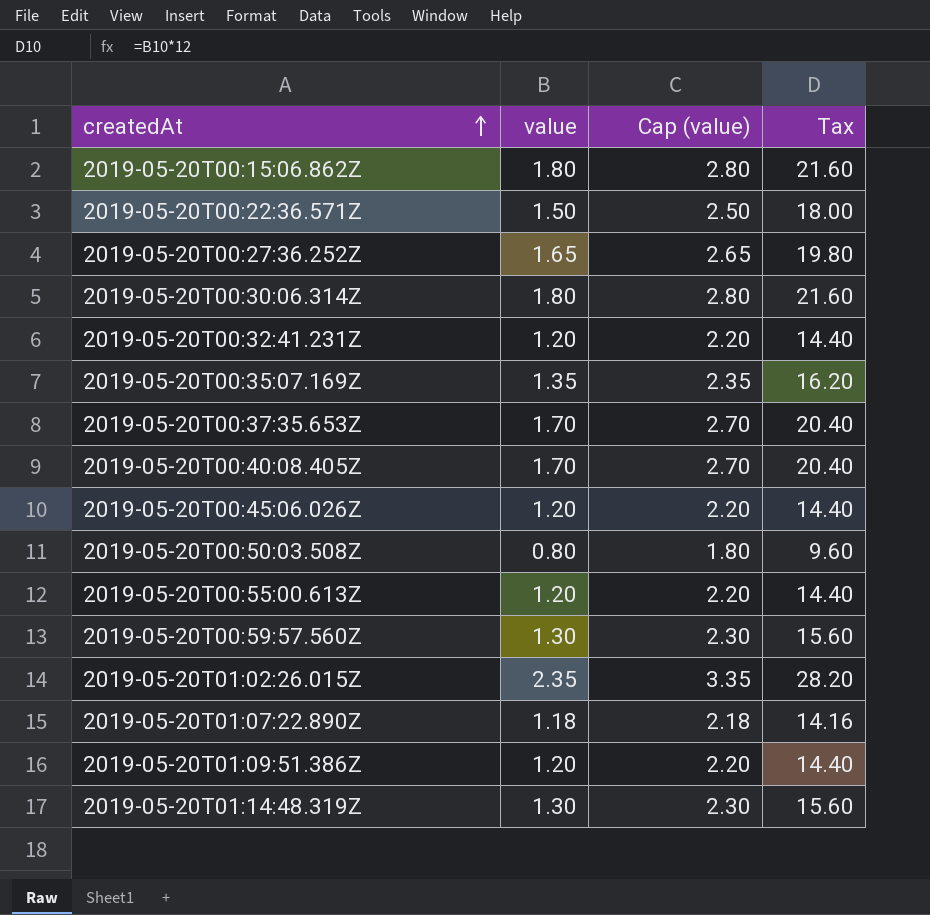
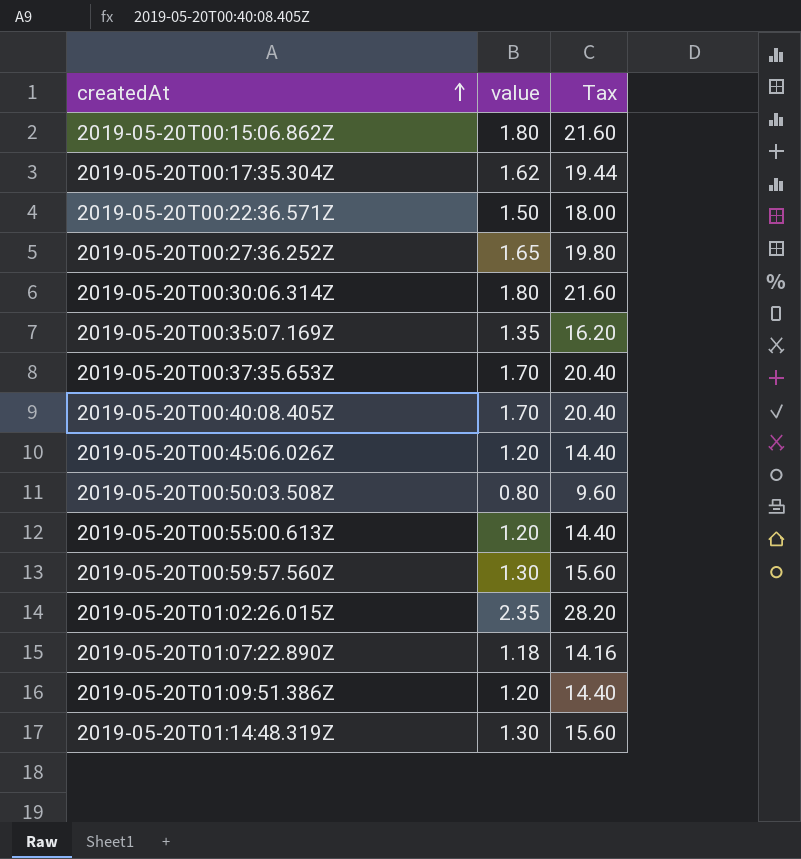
column Cap (value) | formula: [value] + 1 -> none
row 2019-05-20T00:32:41.231Z: 1.20 | 2.20 | 14.40 -> none
row 2019-05-20T00:17:35.304Z: none -> 1.62 | 19.44

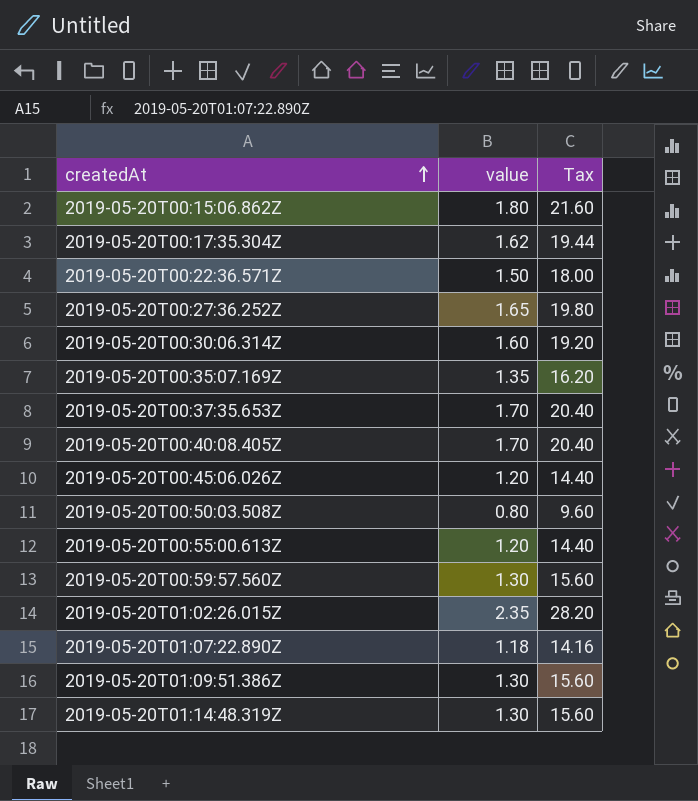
2019-05-20T00:30:06.314Z | value: 1.80 -> 1.60
2019-05-20T00:30:06.314Z | Tax: 21.60 -> 19.20
2019-05-20T01:09:51.386Z | value: 1.20 -> 1.30
2019-05-20T01:09:51.386Z | Tax: 14.40 -> 15.60

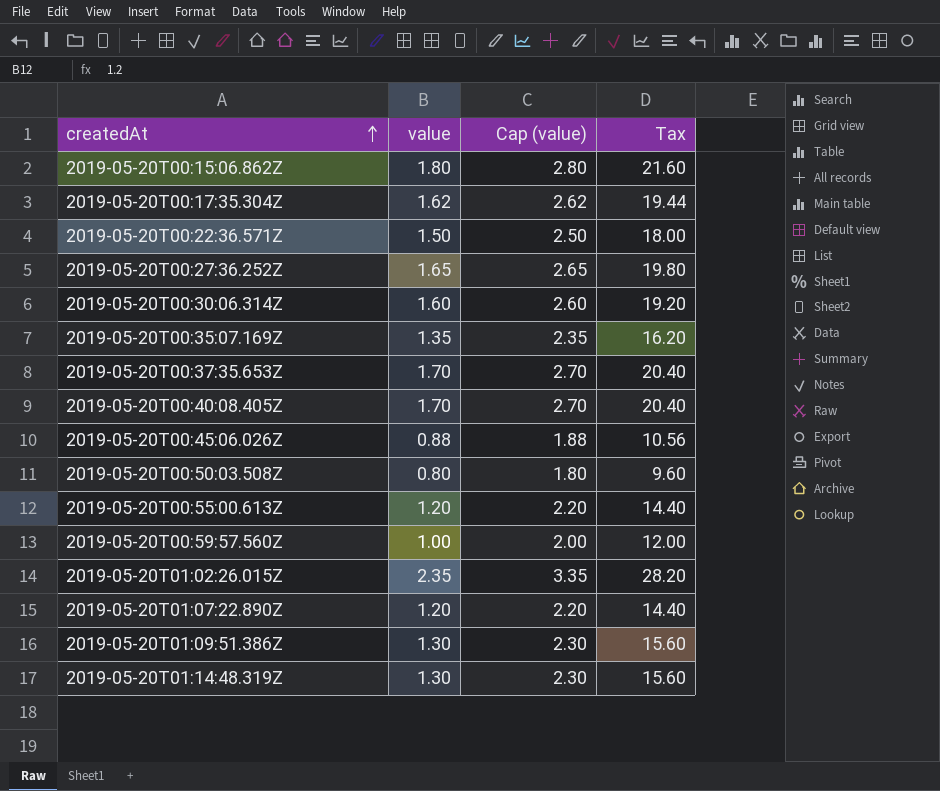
column Cap (value) | formula: none -> [value] + 1
2019-05-20T00:45:06.026Z | value: 1.20 -> 0.88
2019-05-20T00:45:06.026Z | Tax: 14.40 -> 10.56
2019-05-20T00:59:57.560Z | value: 1.30 -> 1.00
2019-05-20T00:59:57.560Z | Tax: 15.60 -> 12.00
2019-05-20T01:07:22.890Z | value: 1.18 -> 1.20
2019-05-20T01:07:22.890Z | Tax: 14.16 -> 14.40

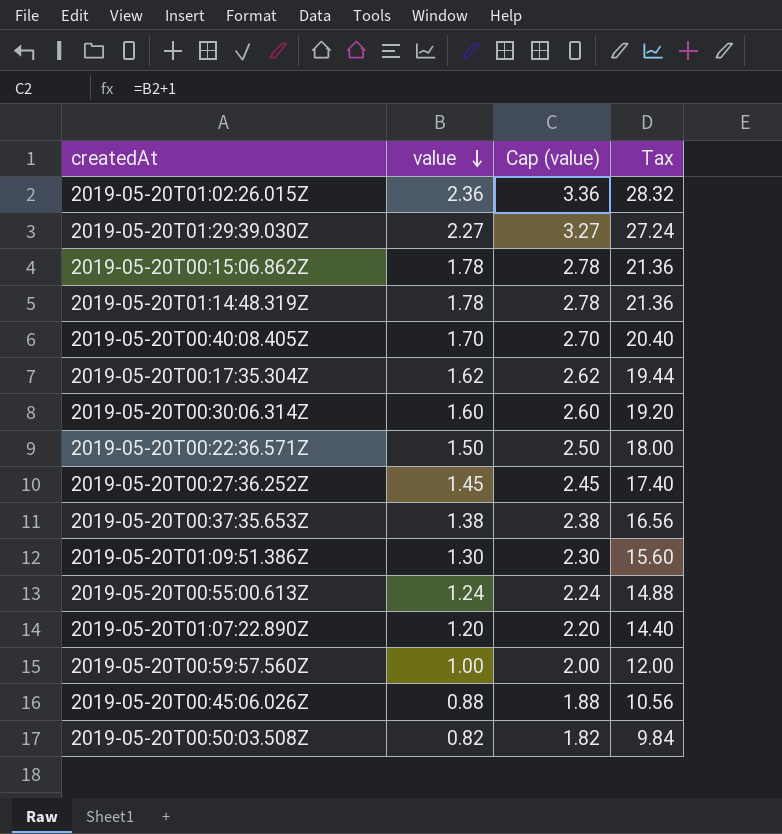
row order: createdAt ascending -> value descending
row 2019-05-20T00:35:07.169Z: 1.35 | 2.35 | 16.20 -> none
2019-05-20T01:02:26.015Z | value: 2.35 -> 2.36
2019-05-20T01:02:26.015Z | Cap (value): 3.35 -> 3.36
2019-05-20T01:02:26.015Z | Tax: 28.20 -> 28.32
row 2019-05-20T01:29:39.030Z: none -> 2.27 | 3.27 | 27.24
2019-05-20T00:15:06.862Z | value: 1.80 -> 1.78
2019-05-20T00:15:06.862Z | Cap (value): 2.80 -> 2.78
2019-05-20T00:15:06.862Z | Tax: 21.60 -> 21.36
2019-05-20T01:14:48.319Z | value: 1.30 -> 1.78
2019-05-20T01:14:48.319Z | Cap (value): 2.30 -> 2.78
2019-05-20T01:14:48.319Z | Tax: 15.60 -> 21.36
2019-05-20T00:27:36.252Z | value: 1.65 -> 1.45
2019-05-20T00:27:36.252Z | Cap (value): 2.65 -> 2.45
2019-05-20T00:27:36.252Z | Tax: 19.80 -> 17.40
2019-05-20T00:37:35.653Z | value: 1.70 -> 1.38
2019-05-20T00:37:35.653Z | Cap (value): 2.70 -> 2.38
2019-05-20T00:37:35.653Z | Tax: 20.40 -> 16.56
2019-05-20T00:55:00.613Z | value: 1.20 -> 1.24
2019-05-20T00:55:00.613Z | Cap (value): 2.20 -> 2.24
2019-05-20T00:55:00.613Z | Tax: 14.40 -> 14.88
2019-05-20T00:50:03.508Z | value: 0.80 -> 0.82
2019-05-20T00:50:03.508Z | Cap (value): 1.80 -> 1.82
2019-05-20T00:50:03.508Z | Tax: 9.60 -> 9.84

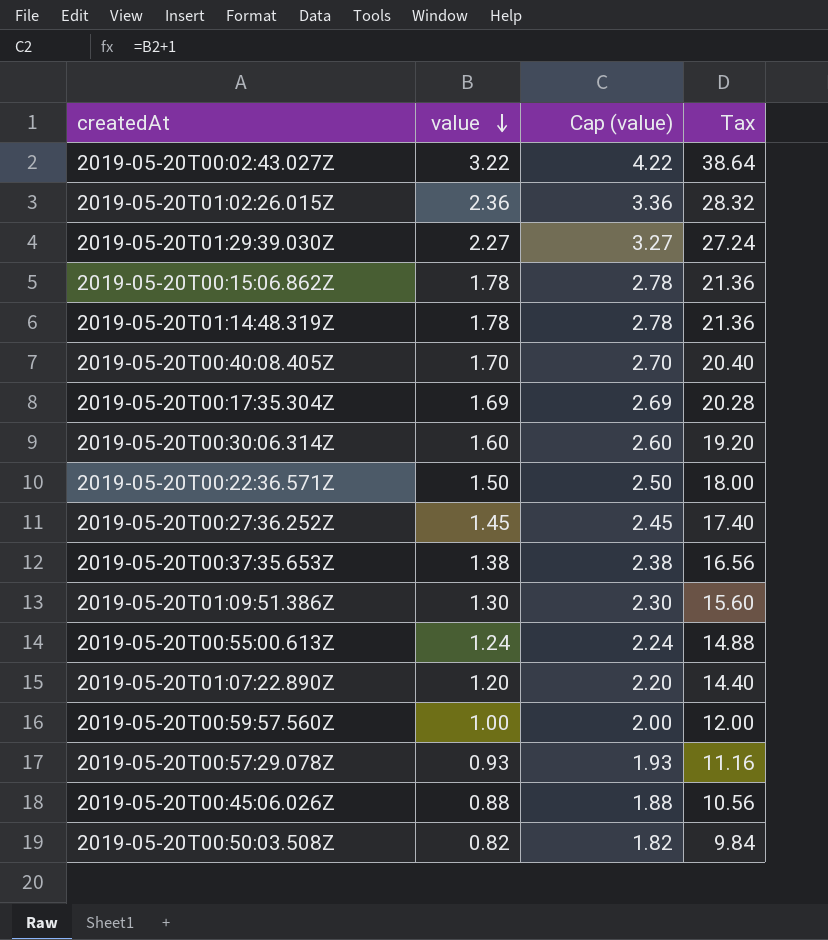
row 2019-05-20T00:02:43.027Z: none -> 3.22 | 4.22 | 38.64
2019-05-20T00:17:35.304Z | value: 1.62 -> 1.69
2019-05-20T00:17:35.304Z | Cap (value): 2.62 -> 2.69
2019-05-20T00:17:35.304Z | Tax: 19.44 -> 20.28
row 2019-05-20T00:57:29.078Z: none -> 0.93 | 1.93 | 11.16

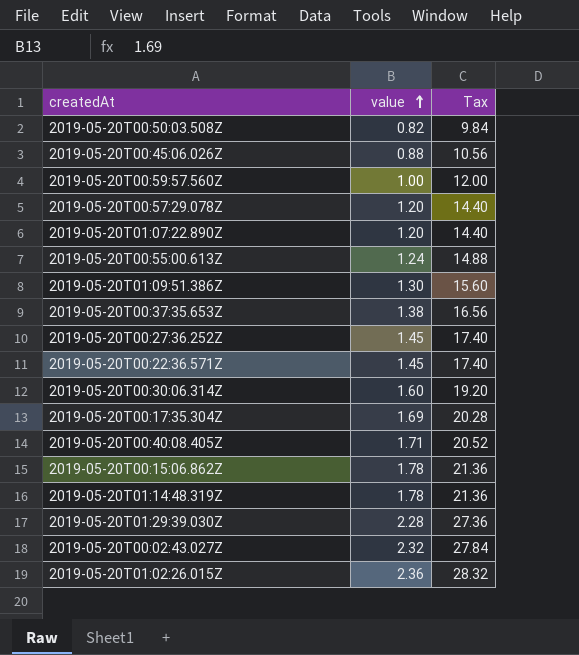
row order: value descending -> value ascending
column Cap (value) | formula: [value] + 1 -> none
2019-05-20T00:57:29.078Z | value: 0.93 -> 1.20
2019-05-20T00:57:29.078Z | Tax: 11.16 -> 14.40
2019-05-20T00:22:36.571Z | value: 1.50 -> 1.45
2019-05-20T00:22:36.571Z | Tax: 18.00 -> 17.40
2019-05-20T00:40:08.405Z | value: 1.70 -> 1.71
2019-05-20T00:40:08.405Z | Tax: 20.40 -> 20.52
2019-05-20T01:29:39.030Z | value: 2.27 -> 2.28
2019-05-20T01:29:39.030Z | Tax: 27.24 -> 27.36
2019-05-20T00:02:43.027Z | value: 3.22 -> 2.32
2019-05-20T00:02:43.027Z | Tax: 38.64 -> 27.84

